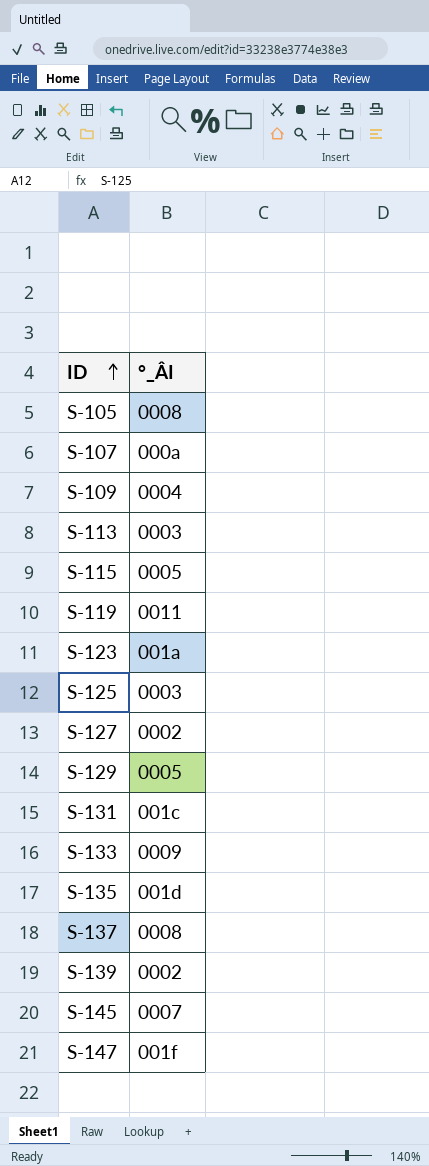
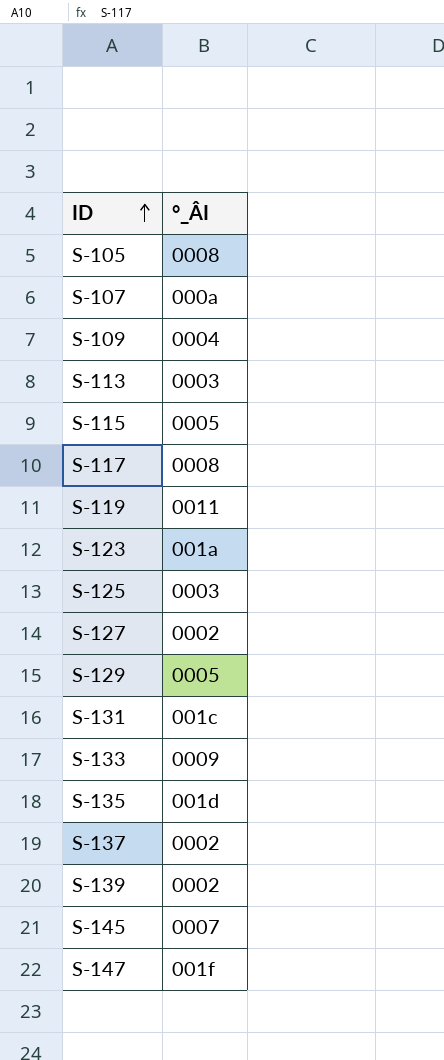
row S-117: none -> 0008
S-137 | °_ÂI: 0008 -> 0002

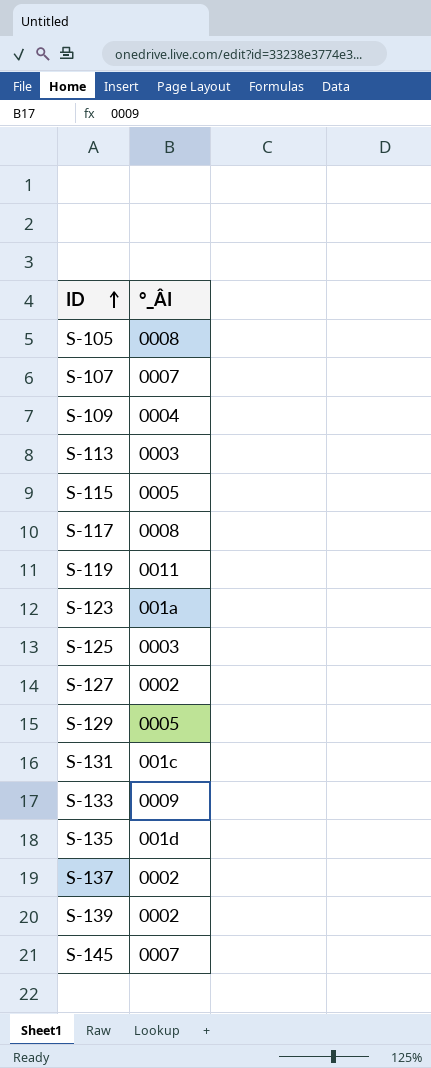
row S-147: 001f -> none
S-107 | °_ÂI: 000a -> 0007

